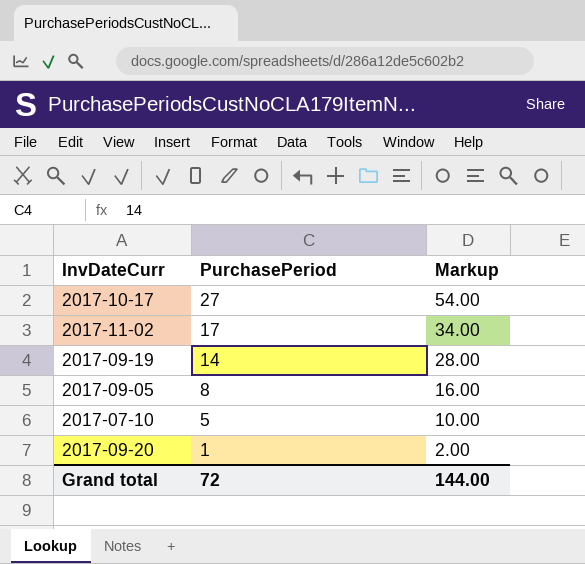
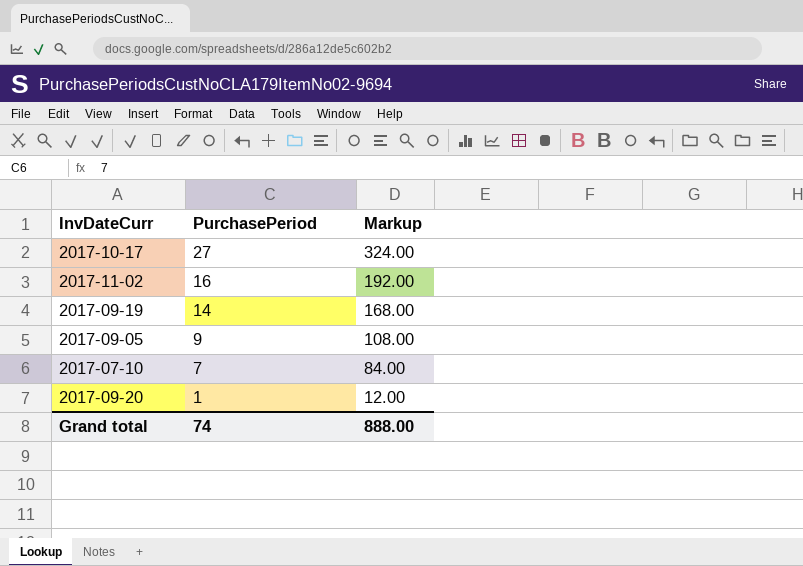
column Markup | formula: [PurchasePeriod] * 2 -> [PurchasePeriod] * 12
2017-11-02 | PurchasePeriod: 17 -> 16
2017-09-05 | PurchasePeriod: 8 -> 9
2017-07-10 | PurchasePeriod: 5 -> 7
Grand total | PurchasePeriod: 72 -> 74
Grand total | Markup: 144.00 -> 888.00

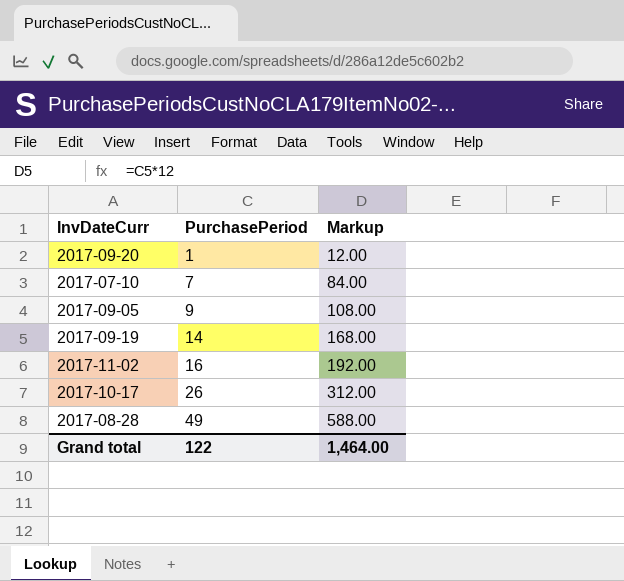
row order: PurchasePeriod descending -> PurchasePeriod ascending
2017-10-17 | PurchasePeriod: 27 -> 26
2017-10-17 | Markup: 324.00 -> 312.00
row 2017-08-28: none -> 49 | 588.00
Grand total | PurchasePeriod: 74 -> 122
Grand total | Markup: 888.00 -> 1,464.00

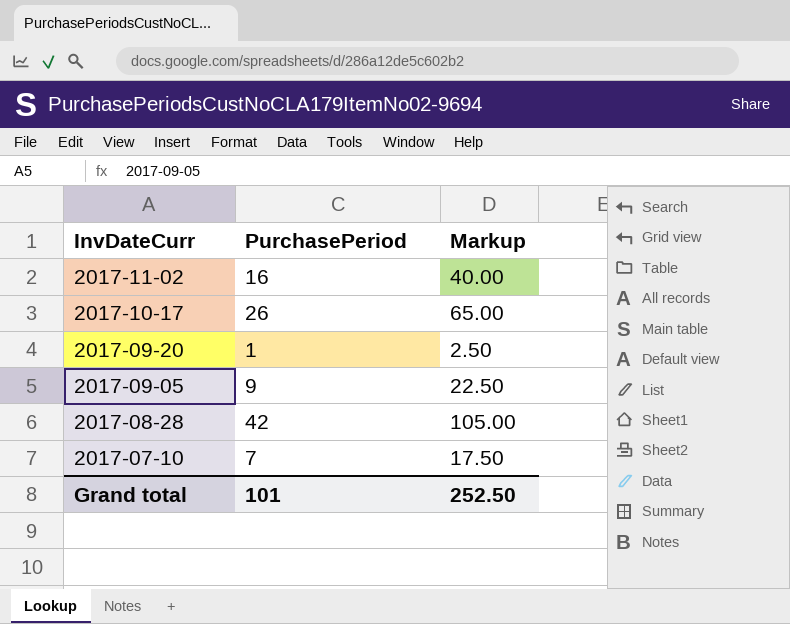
row order: PurchasePeriod ascending -> InvDateCurr descending
column Markup | formula: [PurchasePeriod] * 12 -> [PurchasePeriod] * 2.5
row 2017-09-19: 14 | 168.00 -> none
2017-08-28 | PurchasePeriod: 49 -> 42
Grand total | PurchasePeriod: 122 -> 101
Grand total | Markup: 1,464.00 -> 252.50

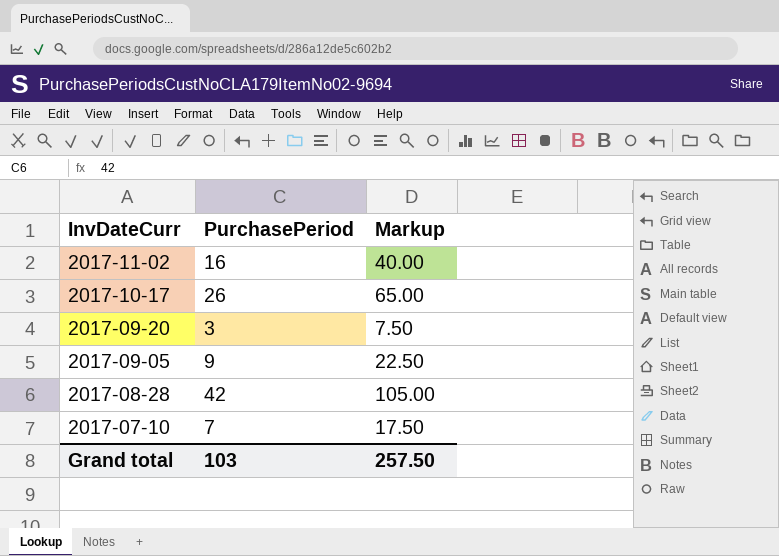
2017-09-20 | PurchasePeriod: 1 -> 3
2017-09-20 | Markup: 2.50 -> 7.50
Grand total | PurchasePeriod: 101 -> 103
Grand total | Markup: 252.50 -> 257.50

